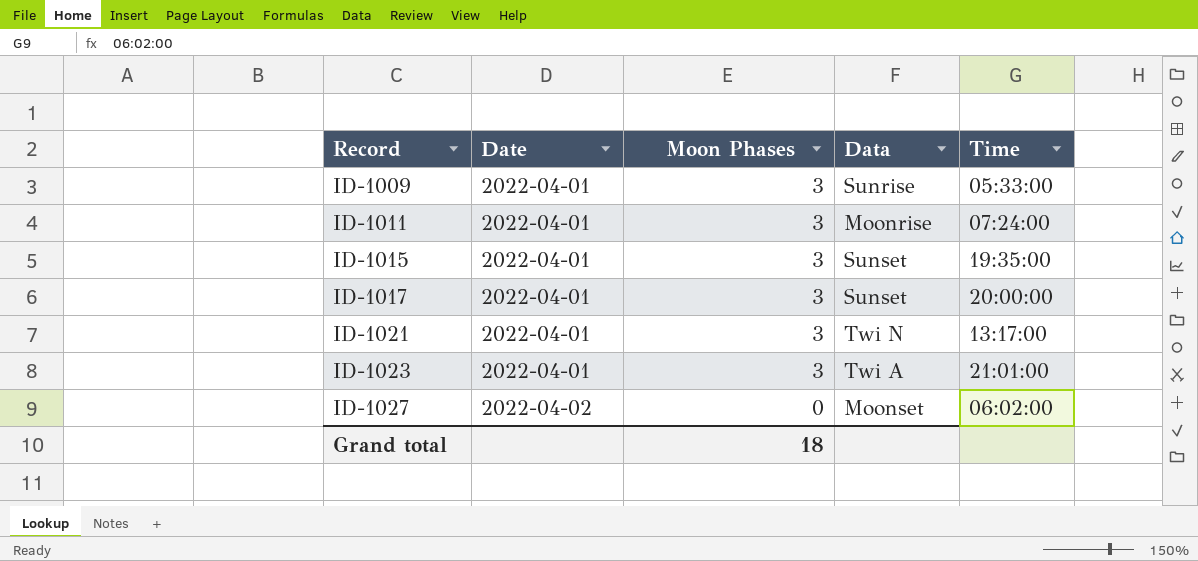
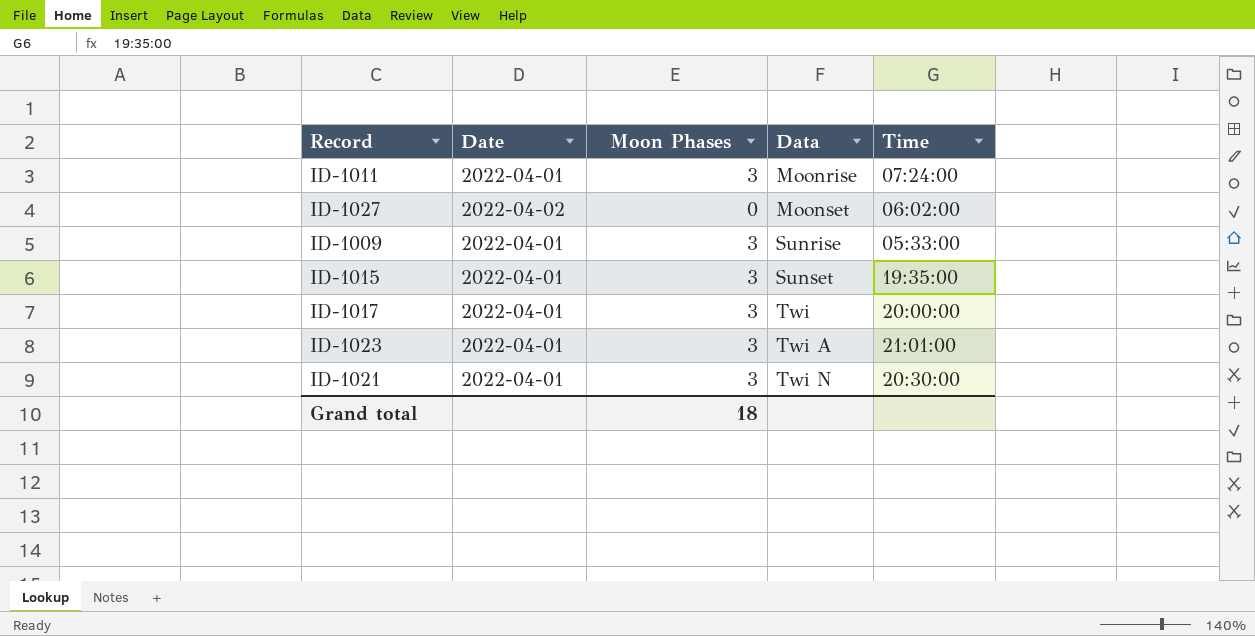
row order: Record ascending -> Data ascending
ID-1017 | Data: Sunset -> Twi
ID-1021 | Time: 13:17:00 -> 20:30:00

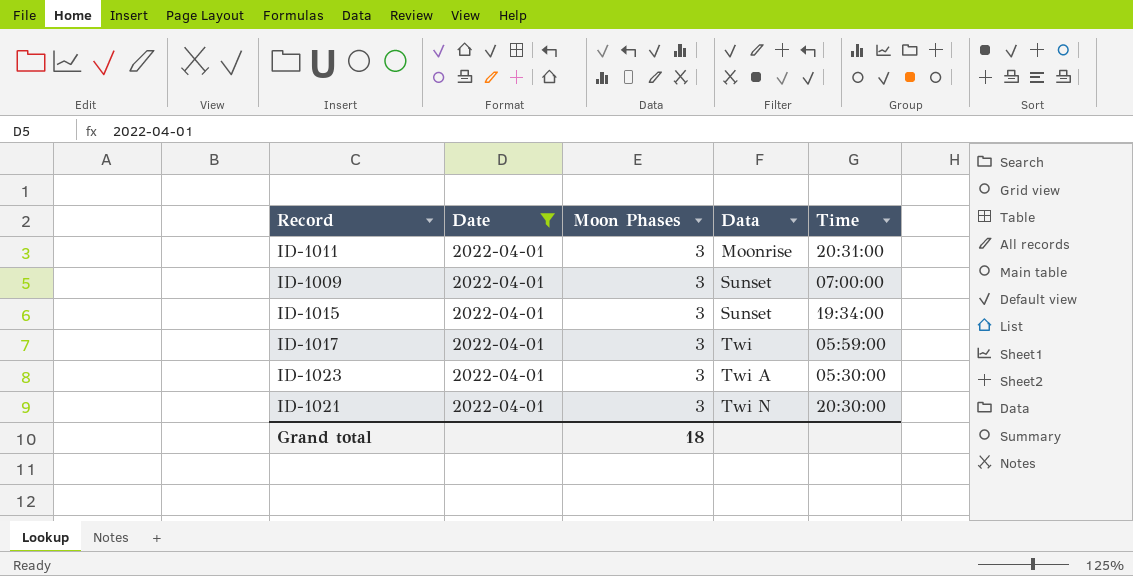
filter: none -> Date = 2022-04-01
ID-1011 | Time: 07:24:00 -> 20:31:00
ID-1009 | Data: Sunrise -> Sunset
ID-1009 | Time: 05:33:00 -> 07:00:00
ID-1015 | Time: 19:35:00 -> 19:34:00
ID-1017 | Time: 20:00:00 -> 05:59:00
ID-1023 | Time: 21:01:00 -> 05:30:00

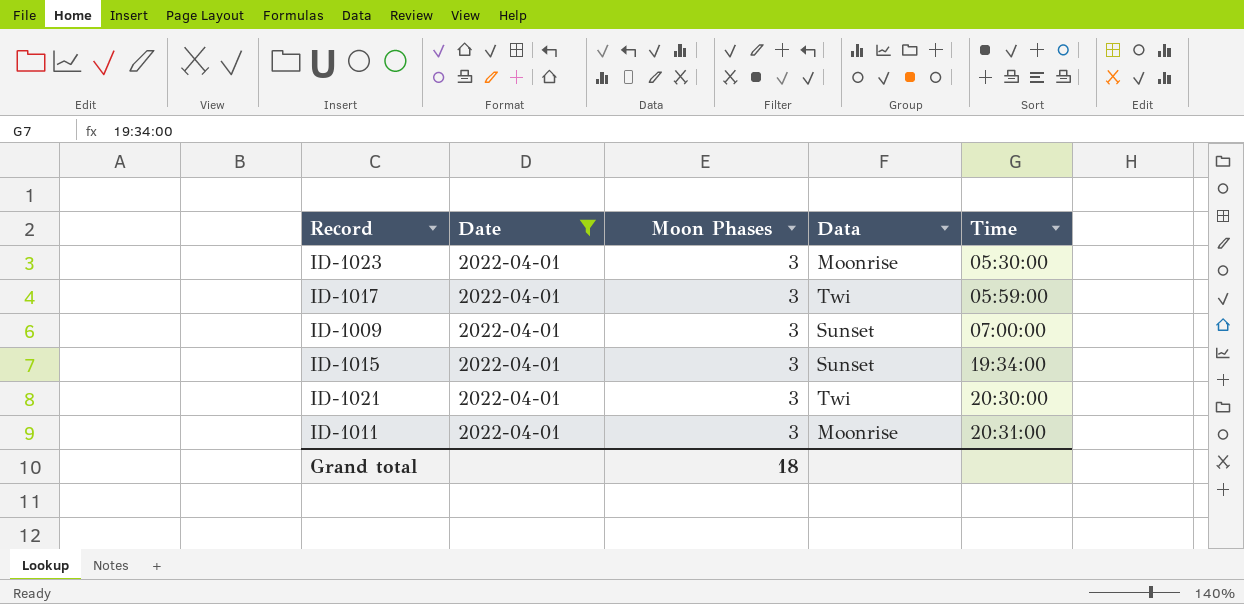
row order: Data ascending -> Time ascending
ID-1023 | Data: Twi A -> Moonrise
ID-1021 | Data: Twi N -> Twi

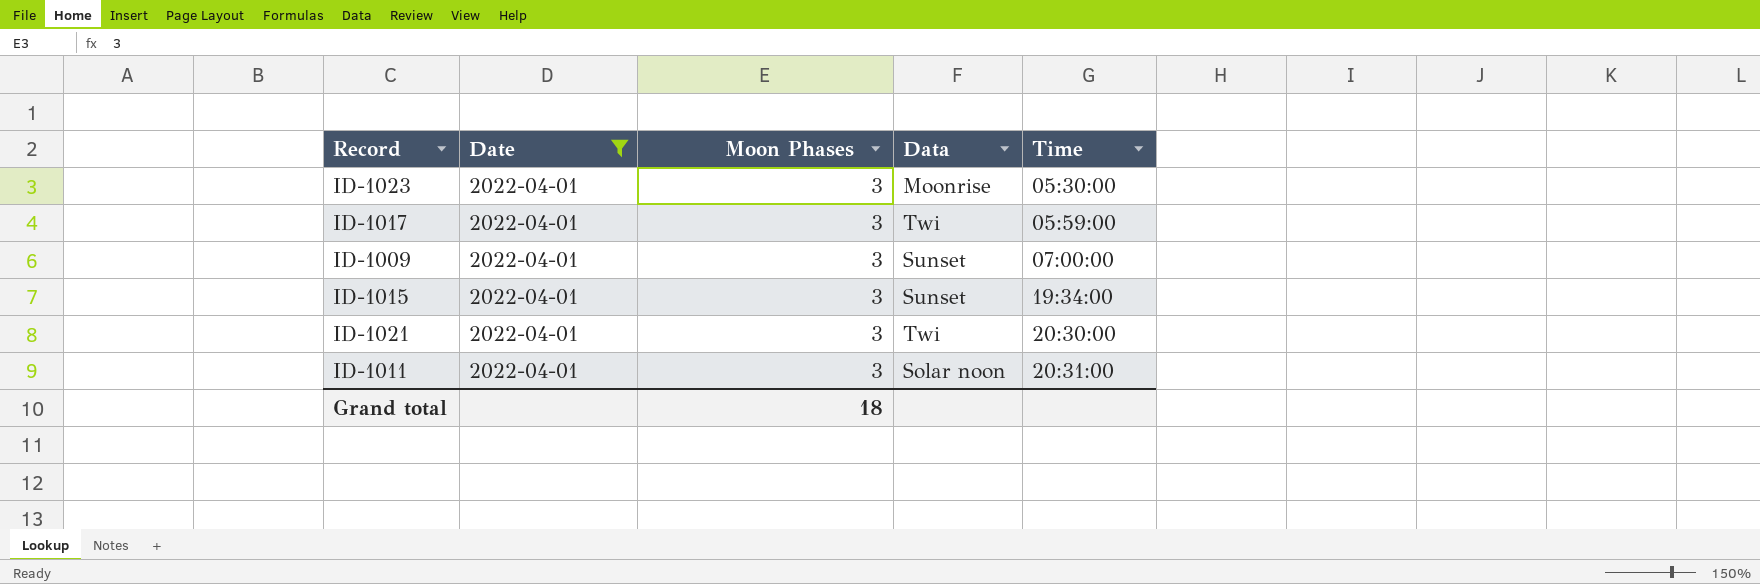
ID-1011 | Data: Moonrise -> Solar noon

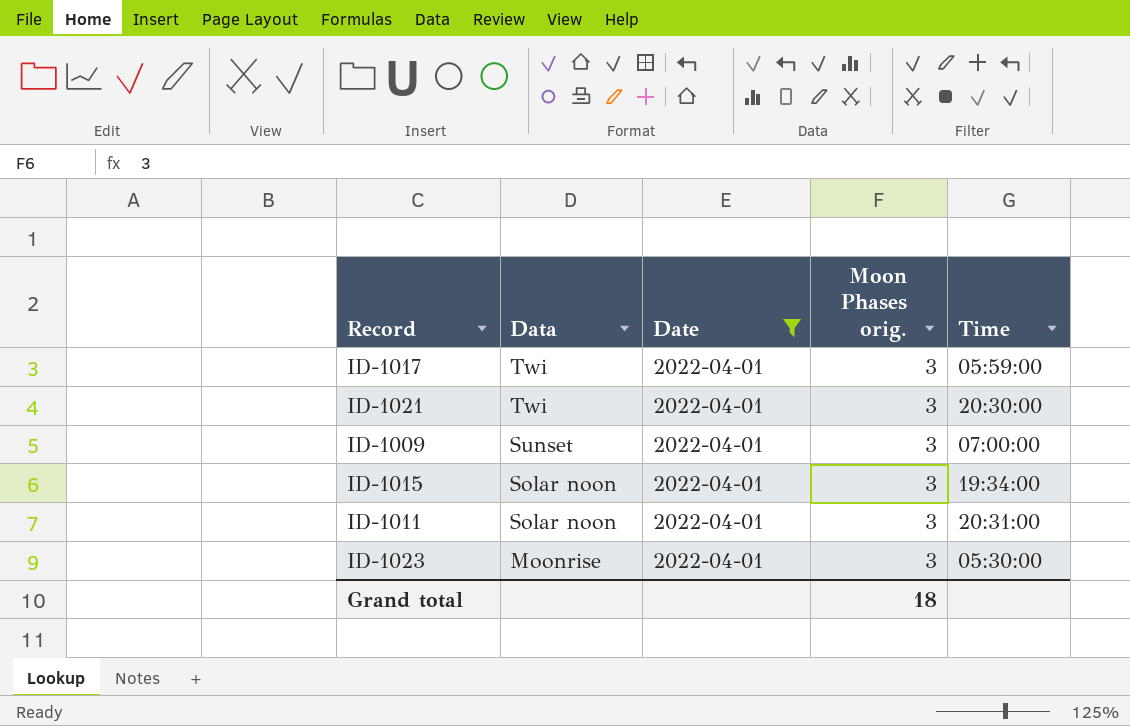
row order: Time ascending -> Data descending
column Data | position: 4 -> 2
column name: Moon Phases -> Moon Phases orig.
ID-1015 | Data: Sunset -> Solar noon

